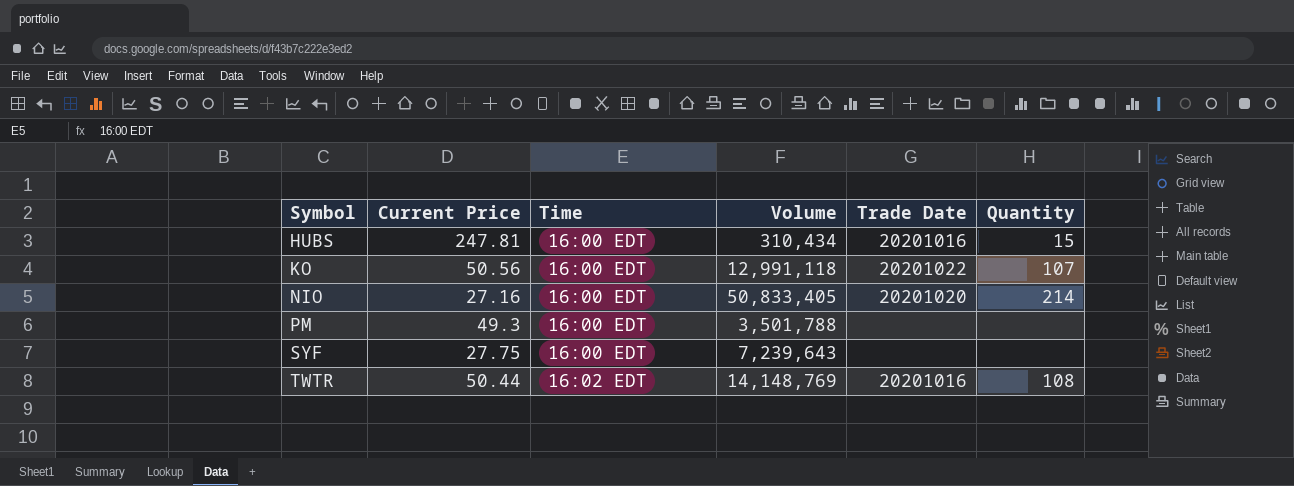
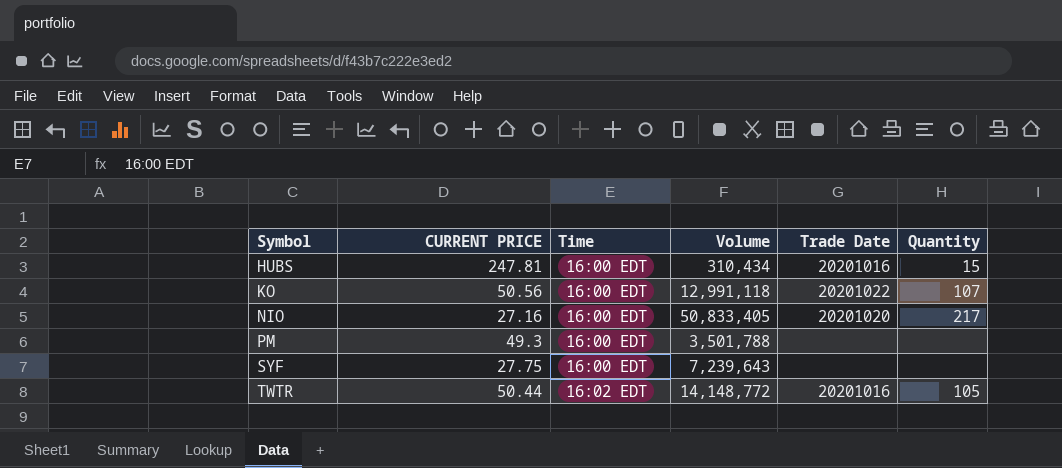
column name: Current Price -> CURRENT PRICE
NIO | Quantity: 214 -> 217
TWTR | Volume: 14,148,769 -> 14,148,772
TWTR | Quantity: 108 -> 105

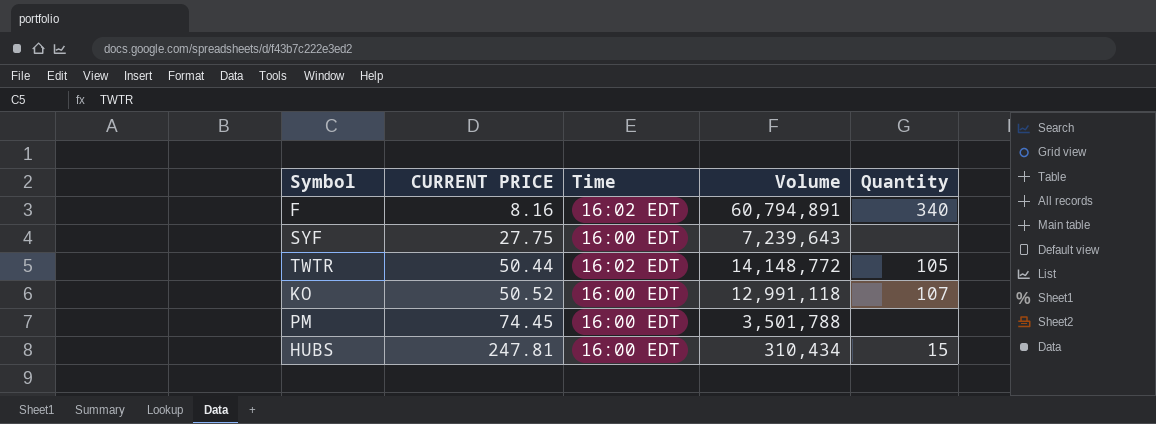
row order: Symbol ascending -> CURRENT PRICE ascending
column Trade Date | position: 5 -> none
row NIO: 27.16 | 16:00 EDT | 50,833,405 | 20201020 | 217 -> none
row F: none -> 8.16 | 16:02 EDT | 60,794,891 | 340
KO | CURRENT PRICE: 50.56 -> 50.52
PM | CURRENT PRICE: 49.3 -> 74.45

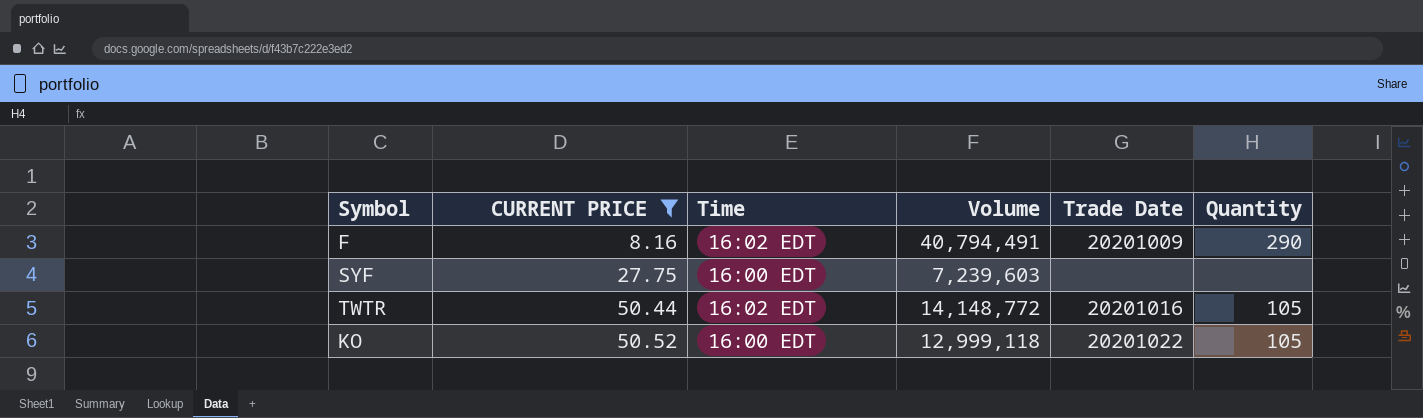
filter: none -> CURRENT PRICE <= 50.52
column Trade Date | position: none -> 5
F | Volume: 60,794,891 -> 40,794,491
F | Quantity: 340 -> 290
SYF | Volume: 7,239,643 -> 7,239,603
KO | Volume: 12,991,118 -> 12,999,118
KO | Quantity: 107 -> 105

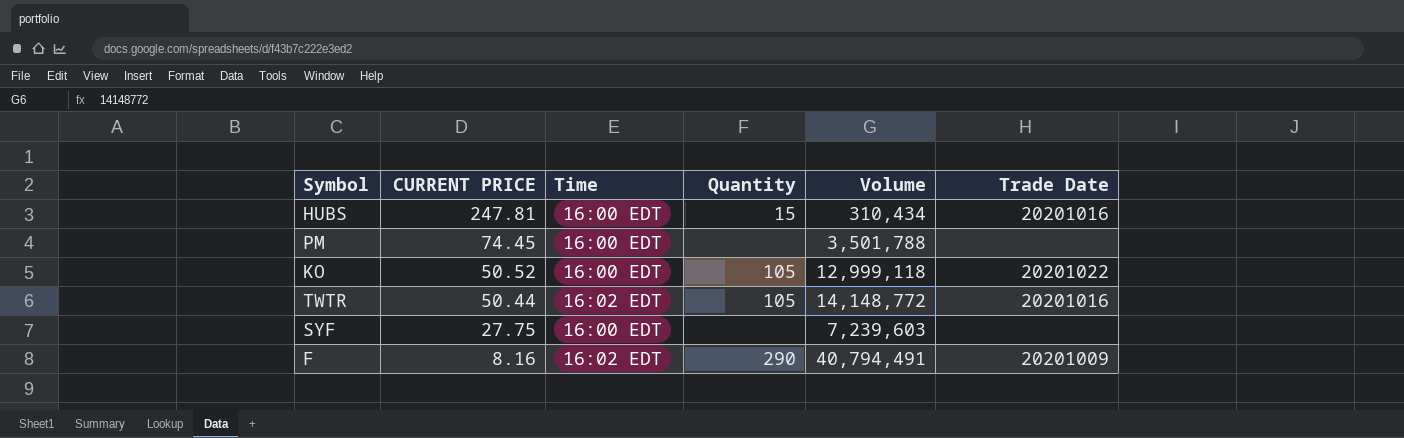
filter: CURRENT PRICE <= 50.52 -> none
row order: CURRENT PRICE ascending -> CURRENT PRICE descending
column Quantity | position: 6 -> 4

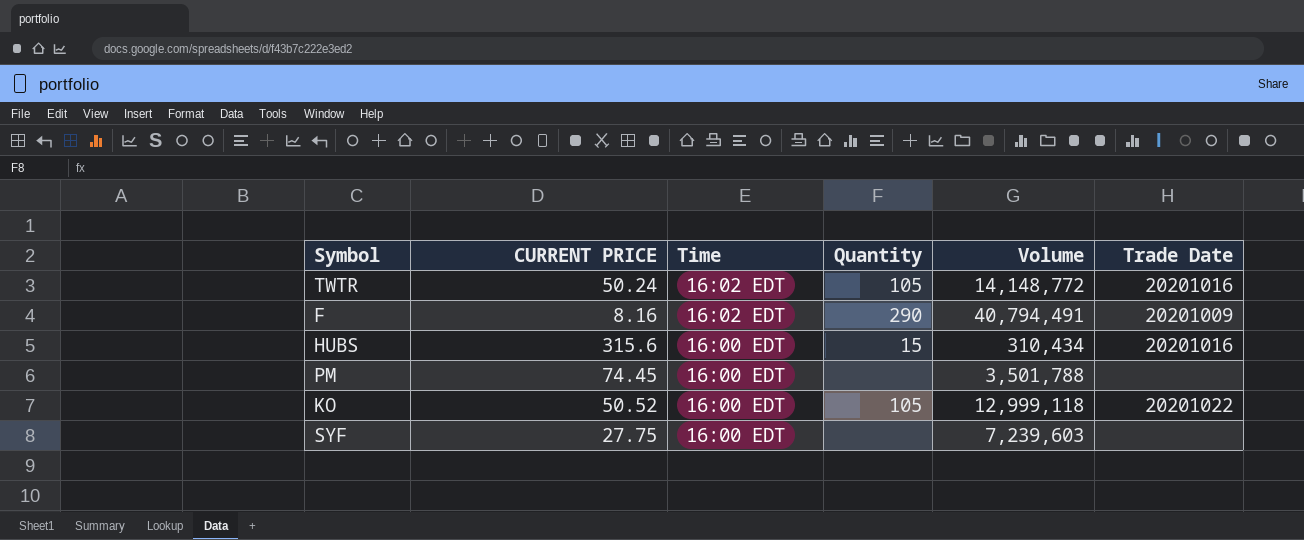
row order: CURRENT PRICE descending -> Time descending
TWTR | CURRENT PRICE: 50.44 -> 50.24
HUBS | CURRENT PRICE: 247.81 -> 315.6

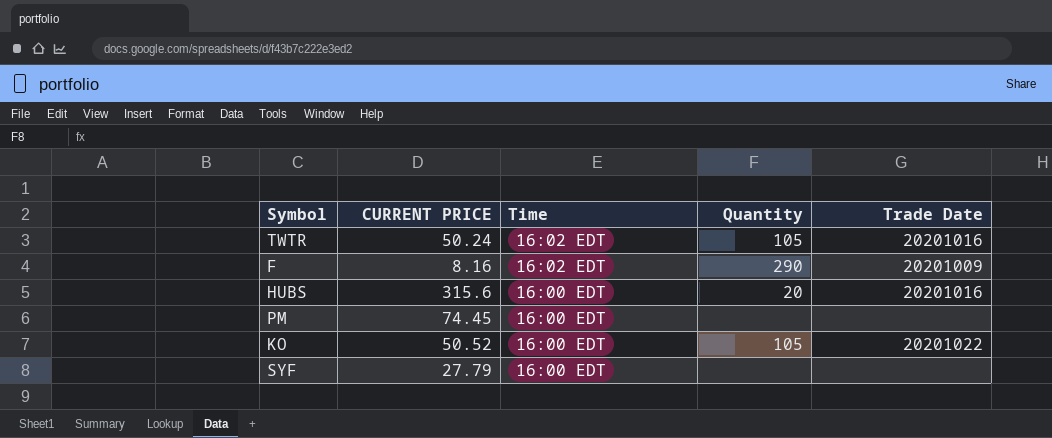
column Volume | position: 5 -> none
HUBS | Quantity: 15 -> 20
SYF | CURRENT PRICE: 27.75 -> 27.79

